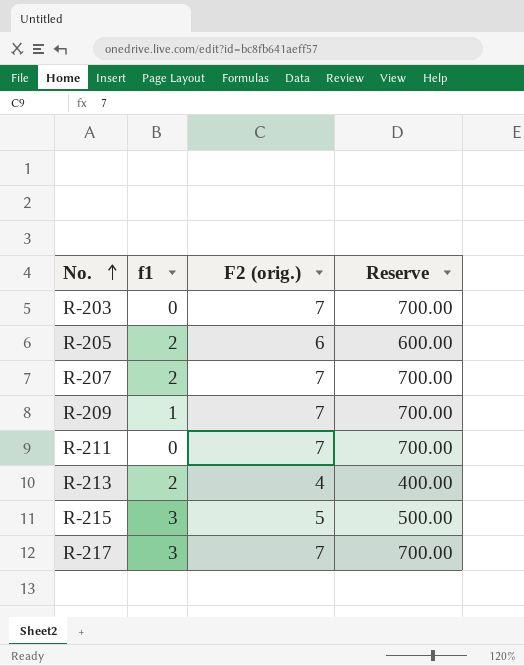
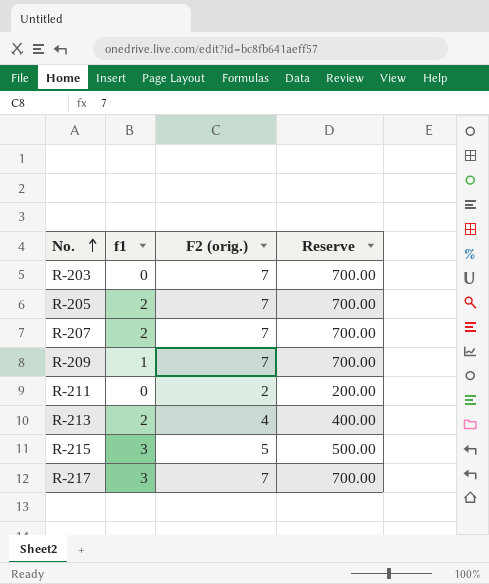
R-205 | F2 (orig.): 6 -> 7
R-205 | Reserve: 600.00 -> 700.00
R-211 | F2 (orig.): 7 -> 2
R-211 | Reserve: 700.00 -> 200.00

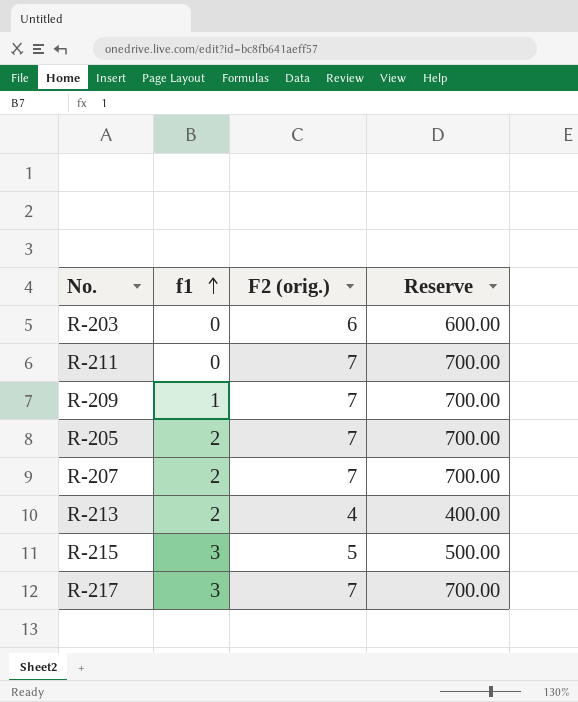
row order: No. ascending -> f1 ascending
R-203 | F2 (orig.): 7 -> 6
R-203 | Reserve: 700.00 -> 600.00
R-211 | F2 (orig.): 2 -> 7
R-211 | Reserve: 200.00 -> 700.00

